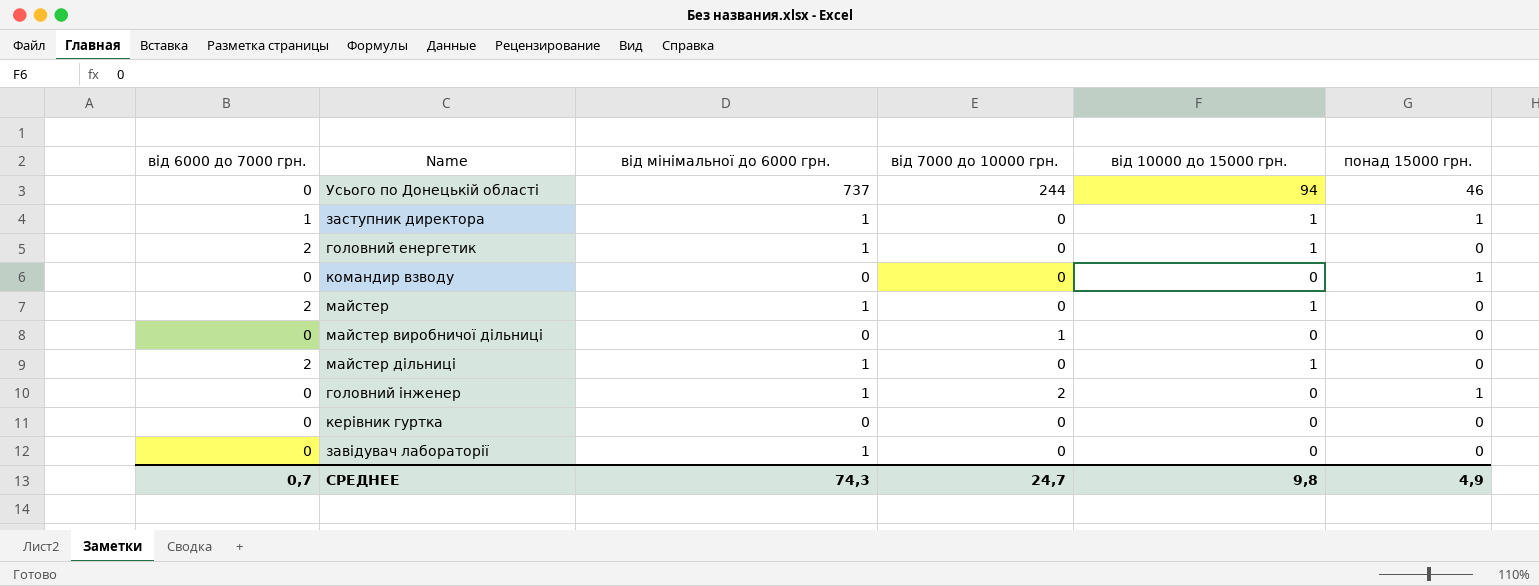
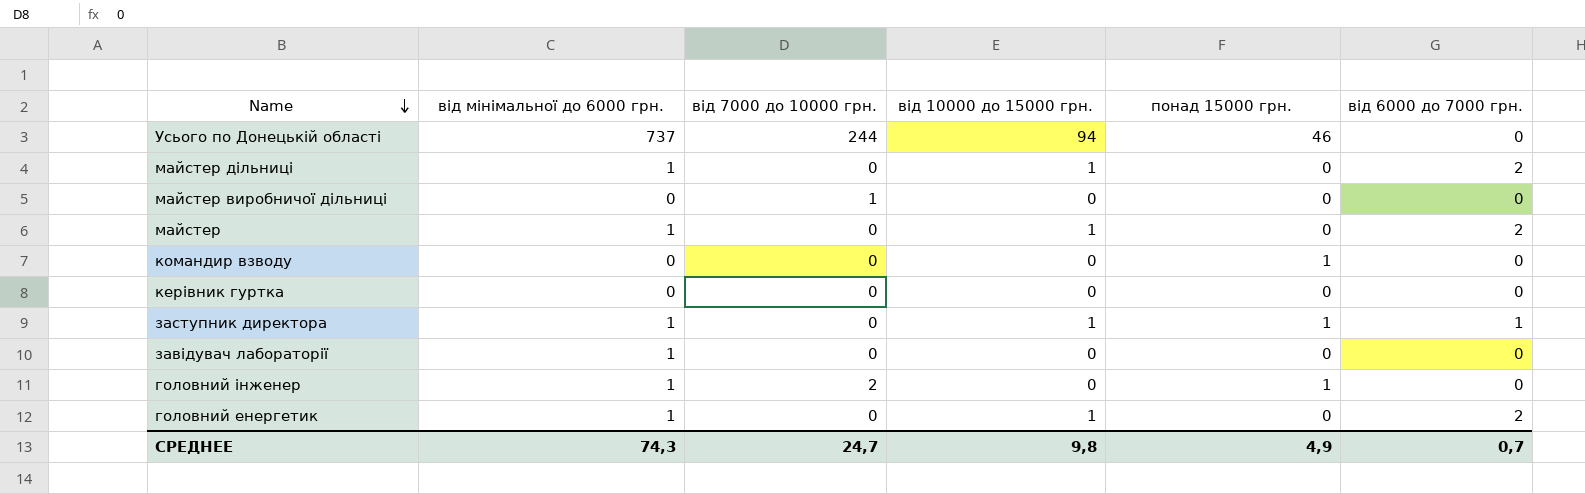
row order: none -> Name descending
column від 6000 до 7000 грн. | position: 1 -> 6

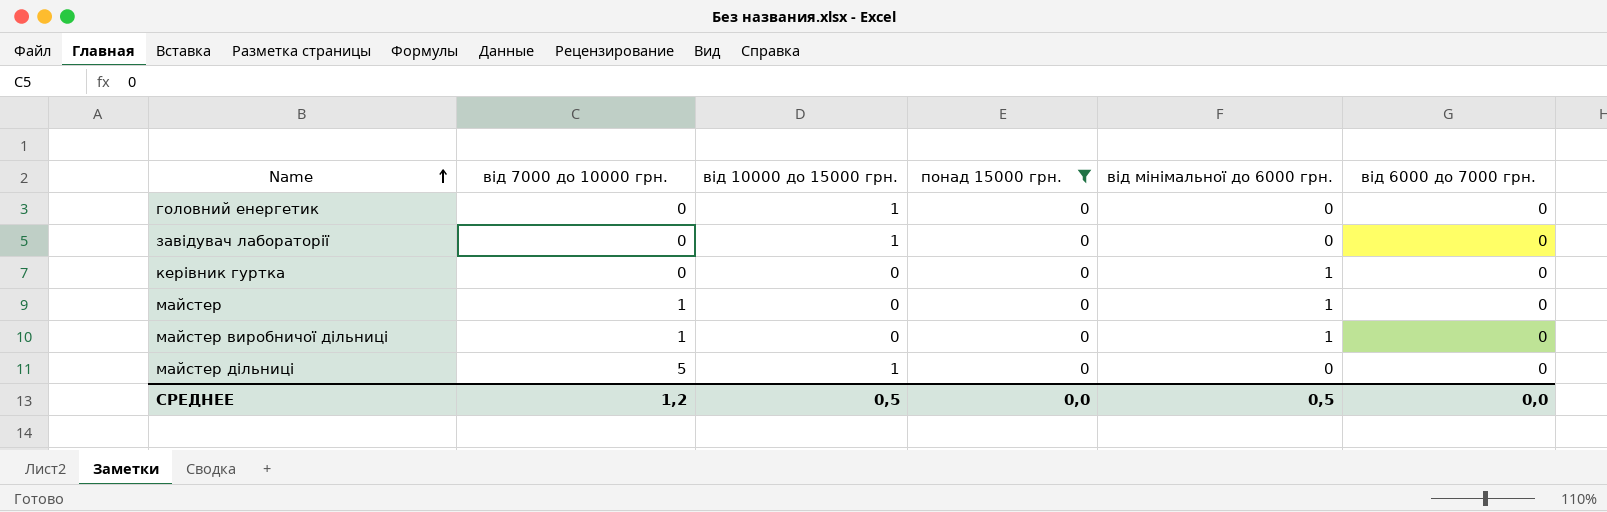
filter: none -> понад 15000 грн. = 0
row order: Name descending -> Name ascending
column від мінімальної до 6000 грн. | position: 2 -> 5
головний енергетик | від мінімальної до 6000 грн.: 1 -> 0
головний енергетик | від 6000 до 7000 грн.: 2 -> 0
завідувач лабораторії | від 10000 до 15000 грн.: 0 -> 1
завідувач лабораторії | від мінімальної до 6000 грн.: 1 -> 0
керівник гуртка | від мінімальної до 6000 грн.: 0 -> 1
майстер | від 7000 до 10000 грн.: 0 -> 1
майстер | від 10000 до 15000 грн.: 1 -> 0
майстер | від 6000 до 7000 грн.: 2 -> 0
майстер виробничої дільниці | від мінімальної до 6000 грн.: 0 -> 1
майстер дільниці | від 7000 до 10000 грн.: 0 -> 5
майстер дільниці | від мінімальної до 6000 грн.: 1 -> 0
майстер дільниці | від 6000 до 7000 грн.: 2 -> 0
СРЕДНЕЕ | від 7000 до 10000 грн.: 24,7 -> 1,2
СРЕДНЕЕ | від 10000 до 15000 грн.: 9,8 -> 0,5
СРЕДНЕЕ | понад 15000 грн.: 4,9 -> 0,0
СРЕДНЕЕ | від мінімальної до 6000 грн.: 74,3 -> 0,5
СРЕДНЕЕ | від 6000 до 7000 грн.: 0,7 -> 0,0

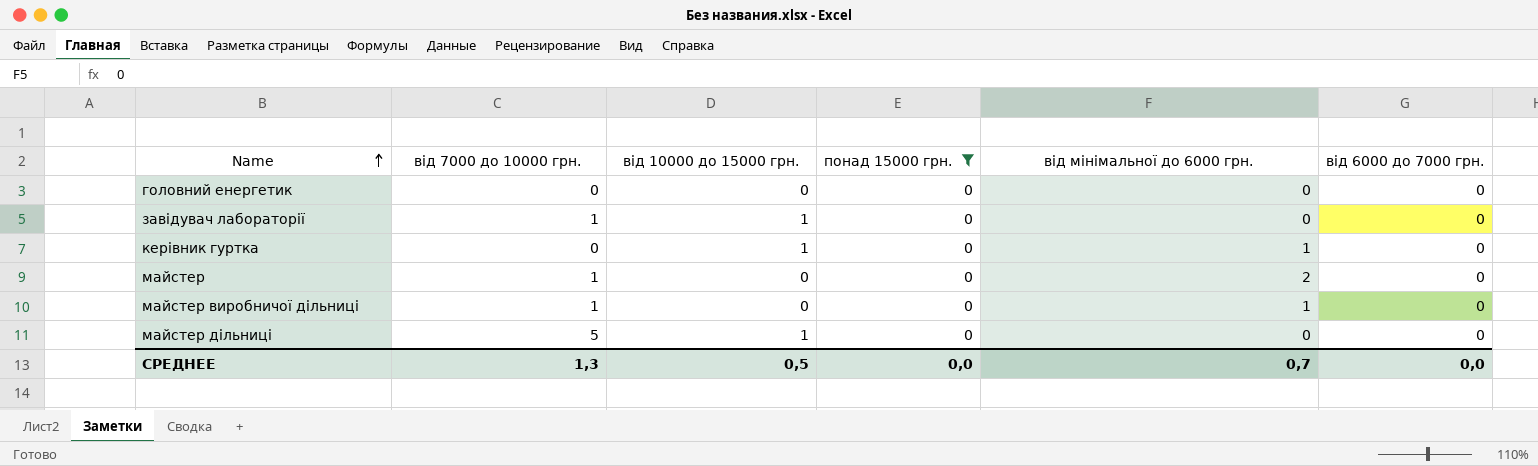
головний енергетик | від 10000 до 15000 грн.: 1 -> 0
завідувач лабораторії | від 7000 до 10000 грн.: 0 -> 1
керівник гуртка | від 10000 до 15000 грн.: 0 -> 1
майстер | від мінімальної до 6000 грн.: 1 -> 2
СРЕДНЕЕ | від 7000 до 10000 грн.: 1,2 -> 1,3
СРЕДНЕЕ | від мінімальної до 6000 грн.: 0,5 -> 0,7

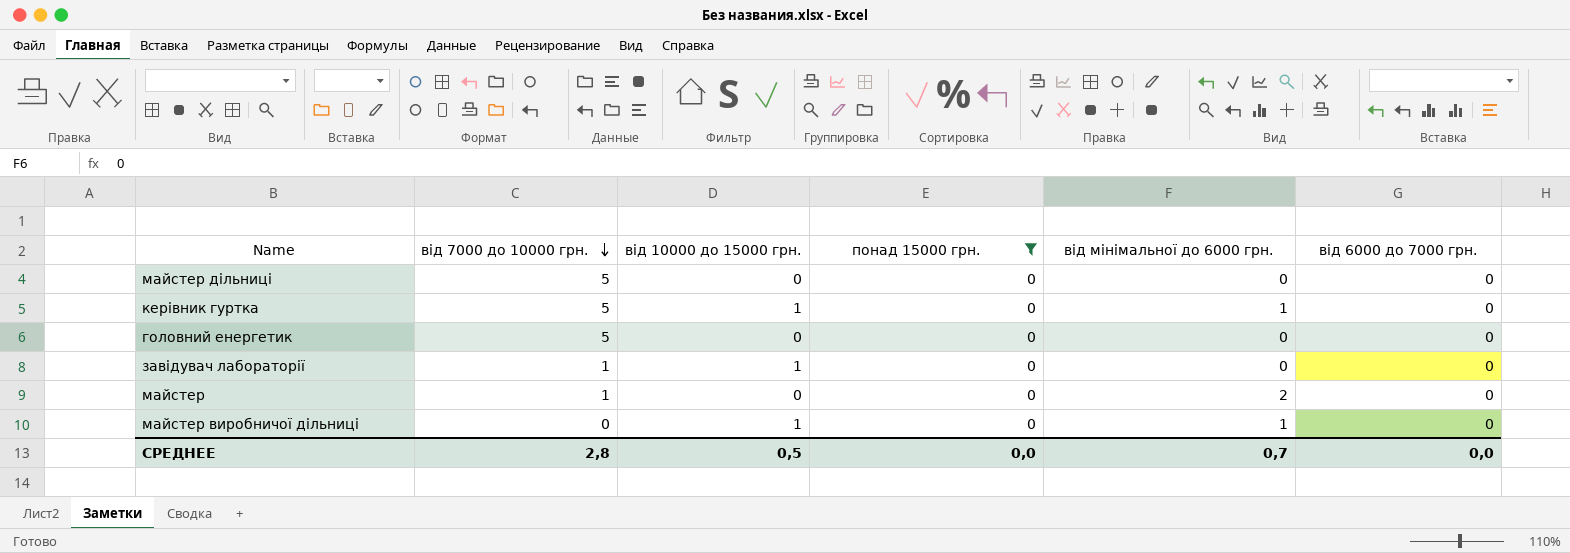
row order: Name ascending -> від 7000 до 10000 грн. descending
майстер дільниці | від 10000 до 15000 грн.: 1 -> 0
керівник гуртка | від 7000 до 10000 грн.: 0 -> 5
головний енергетик | від 7000 до 10000 грн.: 0 -> 5
майстер виробничої дільниці | від 7000 до 10000 грн.: 1 -> 0
майстер виробничої дільниці | від 10000 до 15000 грн.: 0 -> 1
СРЕДНЕЕ | від 7000 до 10000 грн.: 1,3 -> 2,8

